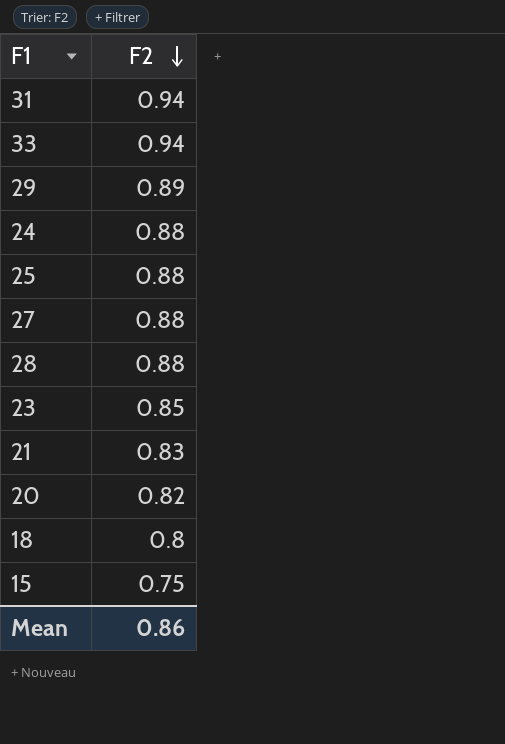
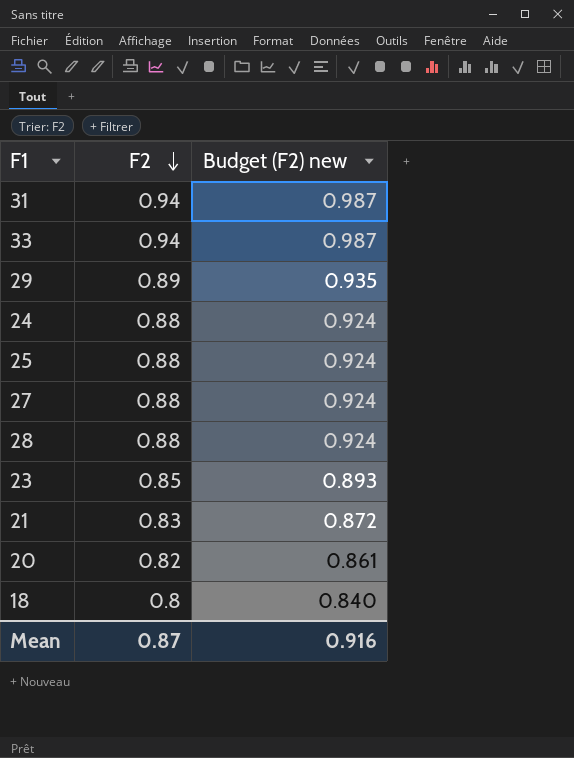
column Budget (F2) new | formula: none -> [F2] * 1.05
row 15: 0.75 -> none
Mean | F2: 0.86 -> 0.87

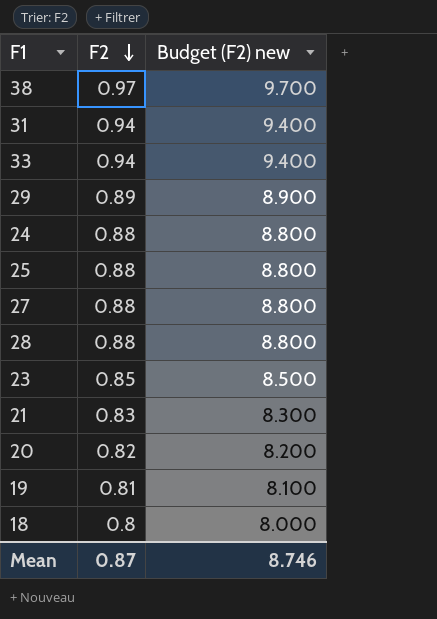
column Budget (F2) new | formula: [F2] * 1.05 -> [F2] * 10
row 38: none -> 0.97 | 9.700
row 19: none -> 0.81 | 8.100
Mean | Budget (F2) new: 0.916 -> 8.746

